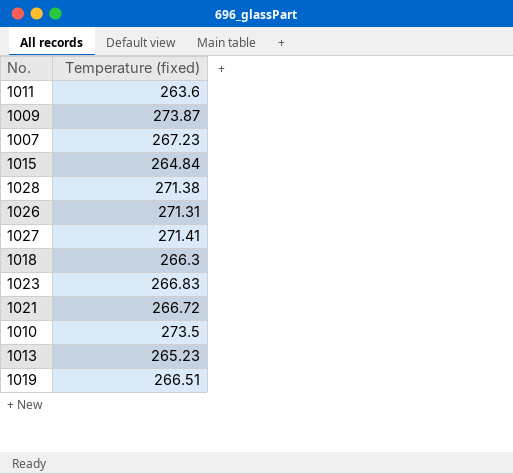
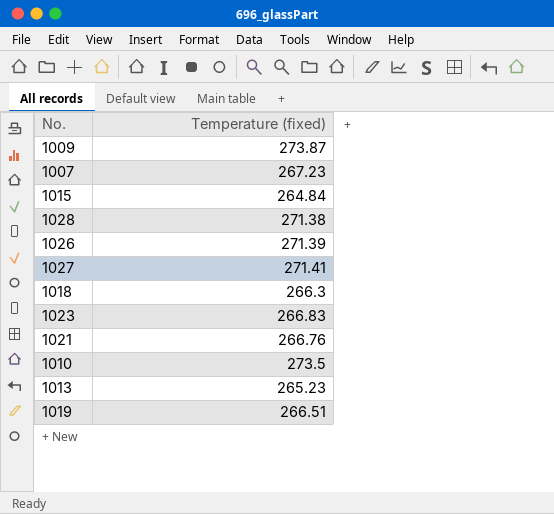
row 1011: 263.6 -> none
1026 | Temperature (fixed): 271.31 -> 271.39
1021 | Temperature (fixed): 266.72 -> 266.76

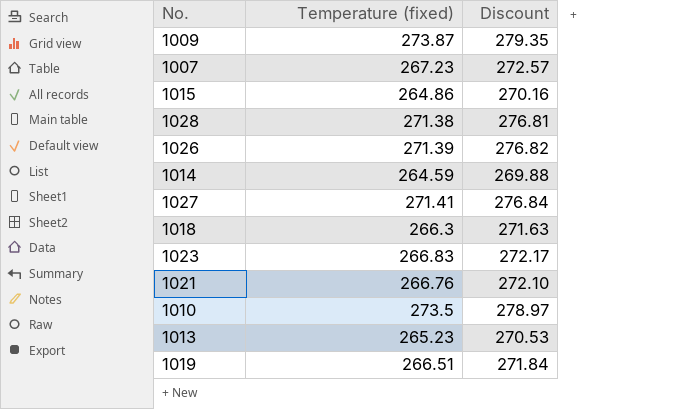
column Discount | formula: none -> [Temperature (fixed)] * 1.02
1015 | Temperature (fixed): 264.84 -> 264.86
row 1014: none -> 264.59 | 269.88

